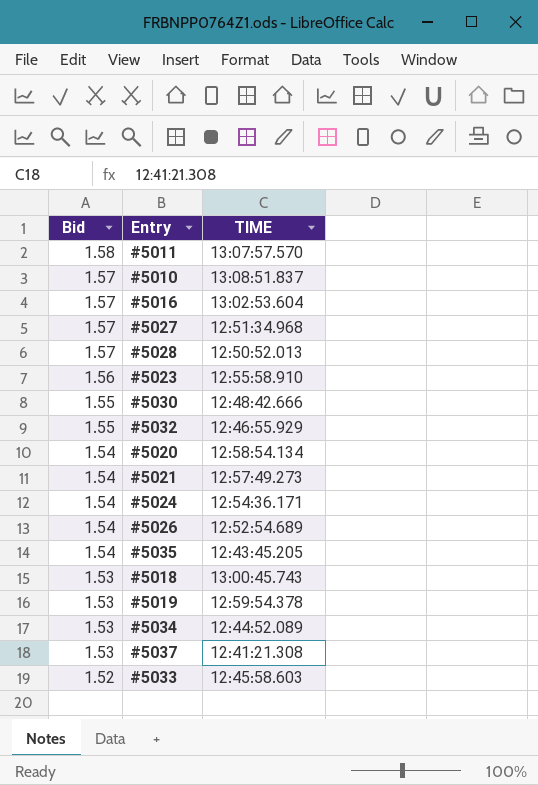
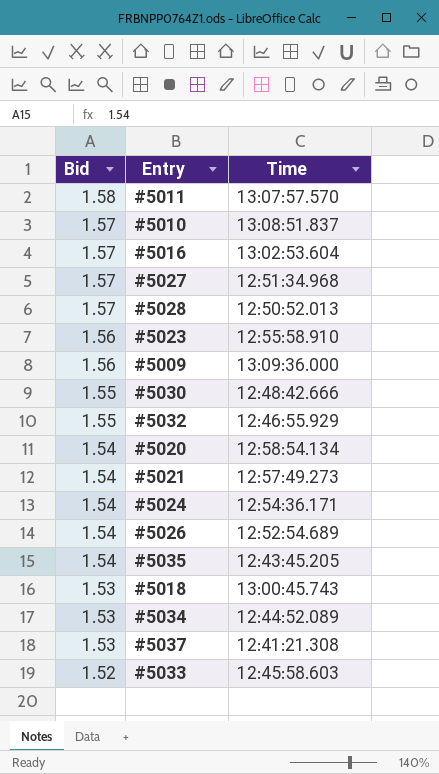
column name: TIME -> Time
row #5019: 1.53 | 12:59:54.378 -> none
row #5009: none -> 1.56 | 13:09:36.000

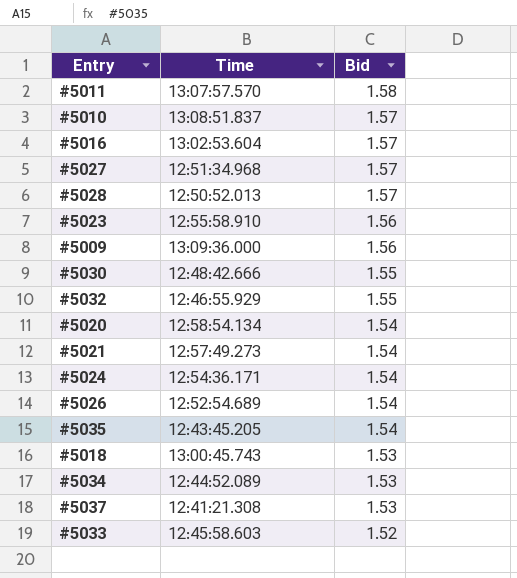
column Bid | position: 1 -> 3

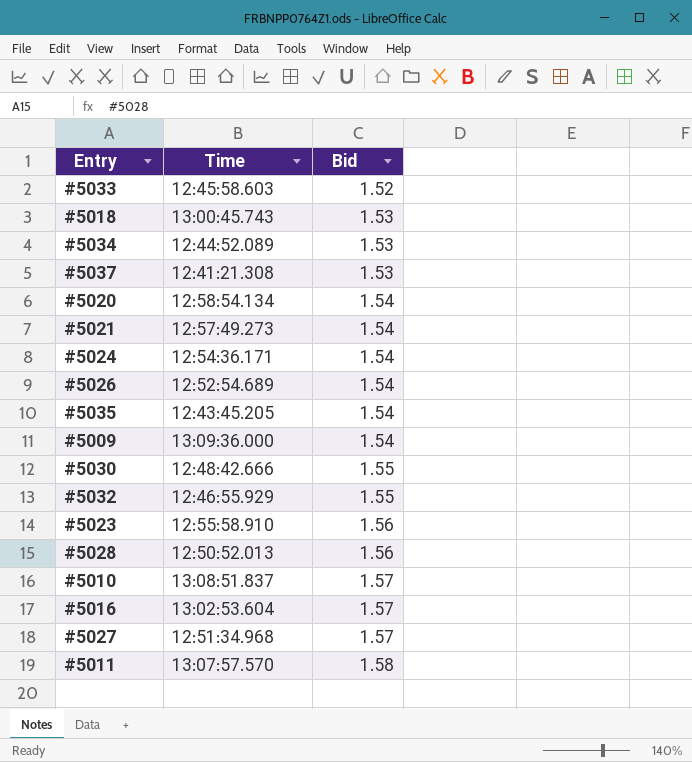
row order: Bid descending -> Bid ascending
#5009 | Bid: 1.56 -> 1.54
#5028 | Bid: 1.57 -> 1.56

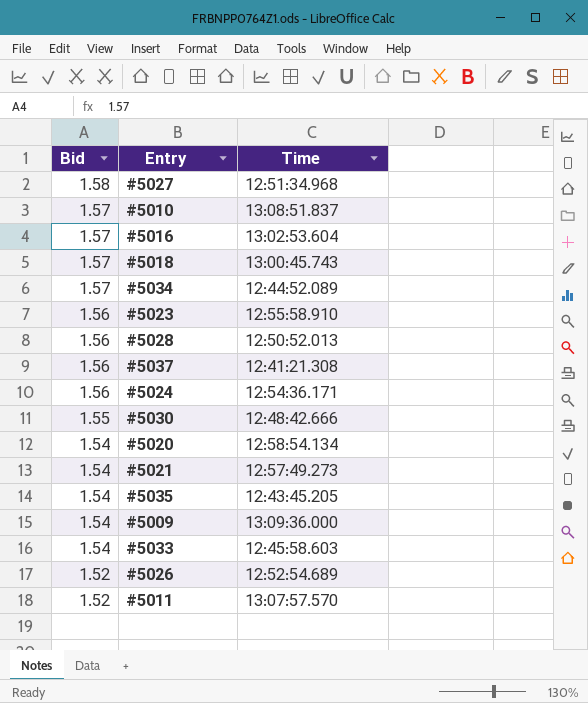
row order: Bid ascending -> Bid descending
column Bid | position: 3 -> 1
row #5032: 12:46:55.929 | 1.55 -> none
#5027 | Bid: 1.57 -> 1.58
#5018 | Bid: 1.53 -> 1.57
#5034 | Bid: 1.53 -> 1.57
#5037 | Bid: 1.53 -> 1.56
#5024 | Bid: 1.54 -> 1.56
#5033 | Bid: 1.52 -> 1.54
#5026 | Bid: 1.54 -> 1.52
#5011 | Bid: 1.58 -> 1.52

